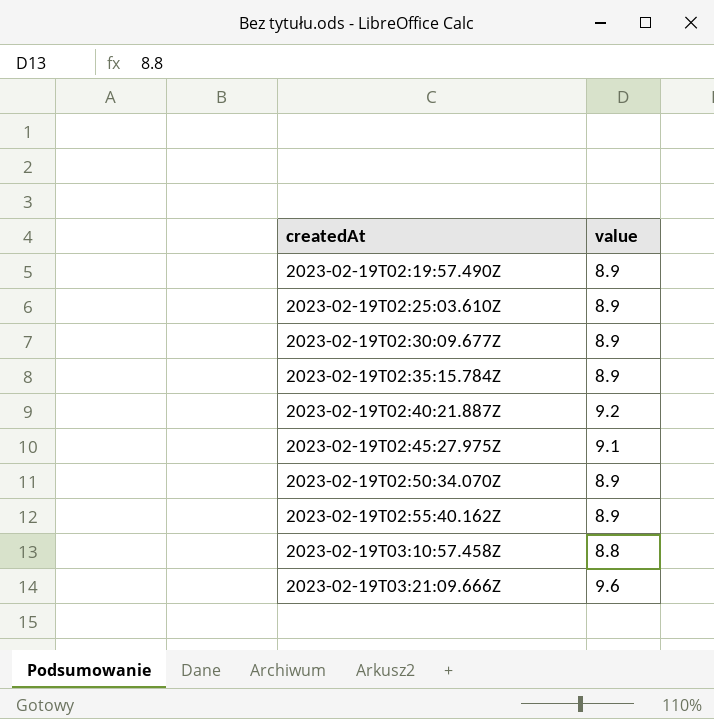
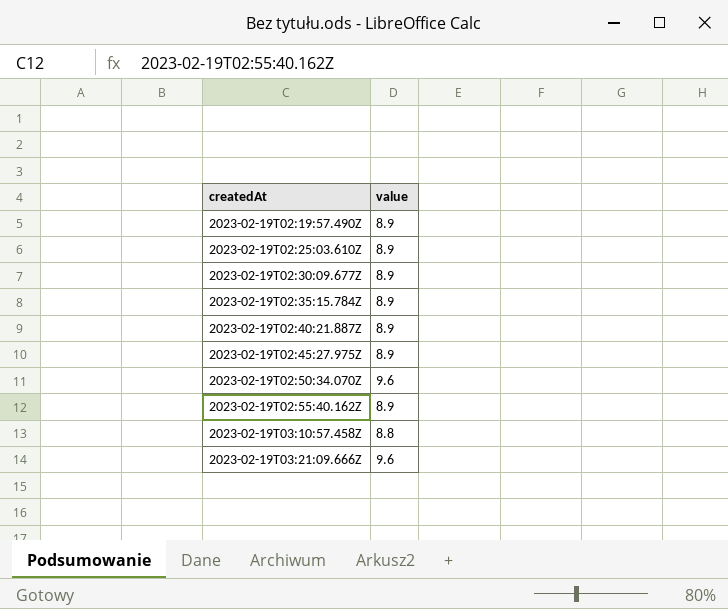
2023-02-19T02:40:21.887Z | value: 9.2 -> 8.9
2023-02-19T02:45:27.975Z | value: 9.1 -> 8.9
2023-02-19T02:50:34.070Z | value: 8.9 -> 9.6

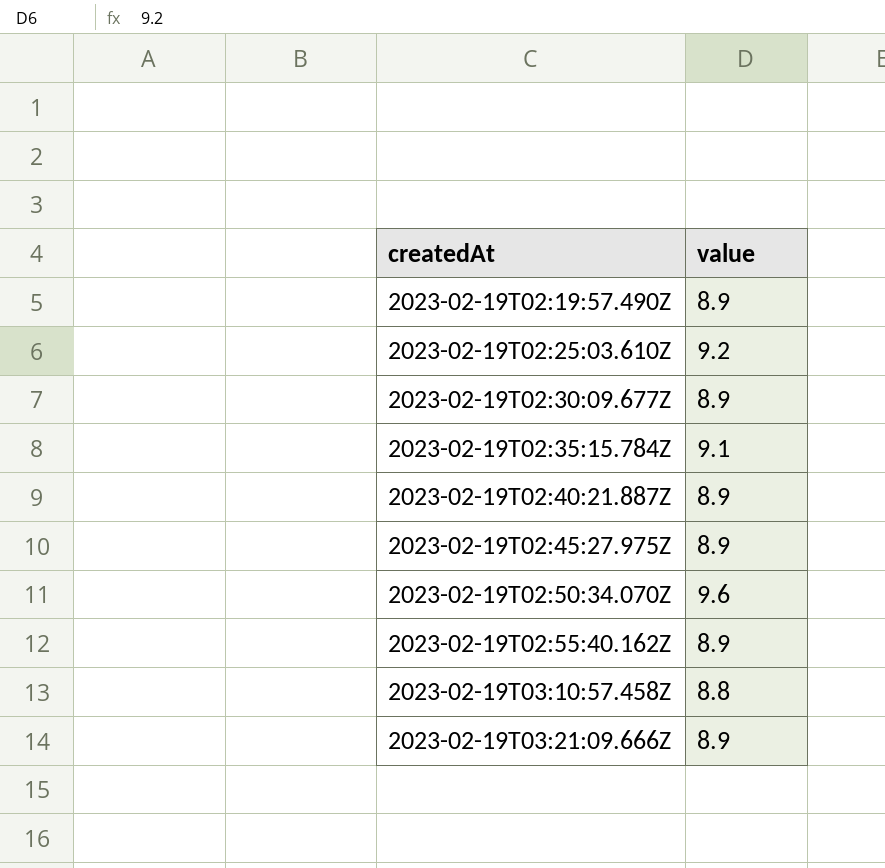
2023-02-19T02:25:03.610Z | value: 8.9 -> 9.2
2023-02-19T02:35:15.784Z | value: 8.9 -> 9.1
2023-02-19T03:21:09.666Z | value: 9.6 -> 8.9

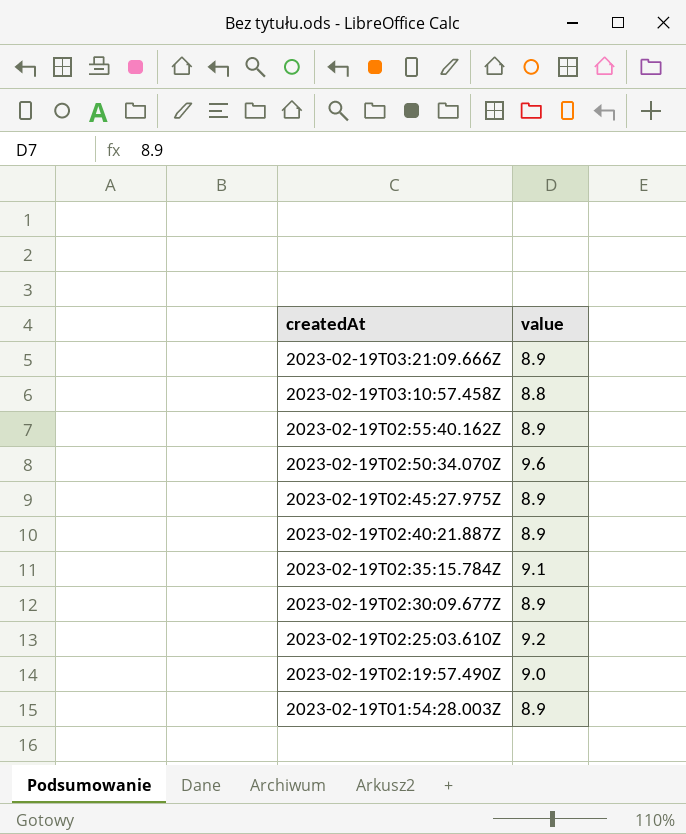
row order: createdAt ascending -> createdAt descending
2023-02-19T02:19:57.490Z | value: 8.9 -> 9.0
row 2023-02-19T01:54:28.003Z: none -> 8.9

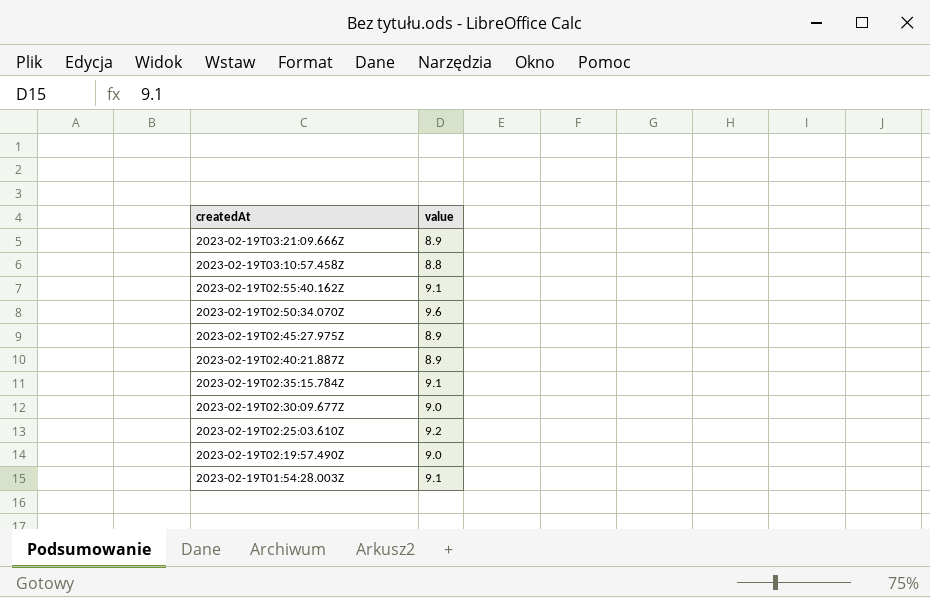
2023-02-19T02:55:40.162Z | value: 8.9 -> 9.1
2023-02-19T02:30:09.677Z | value: 8.9 -> 9.0
2023-02-19T01:54:28.003Z | value: 8.9 -> 9.1

